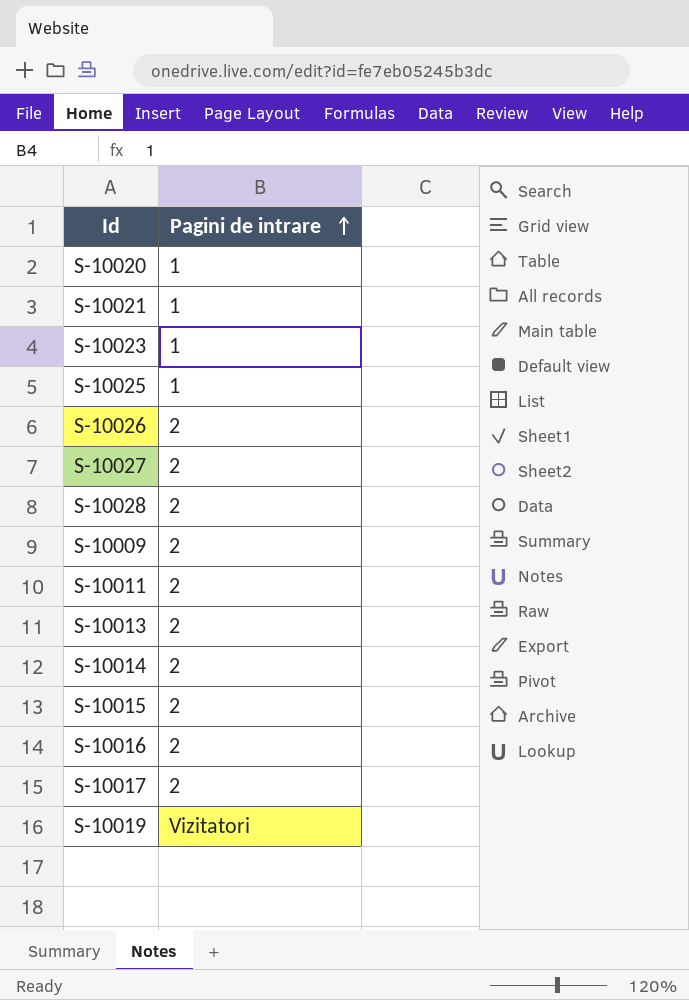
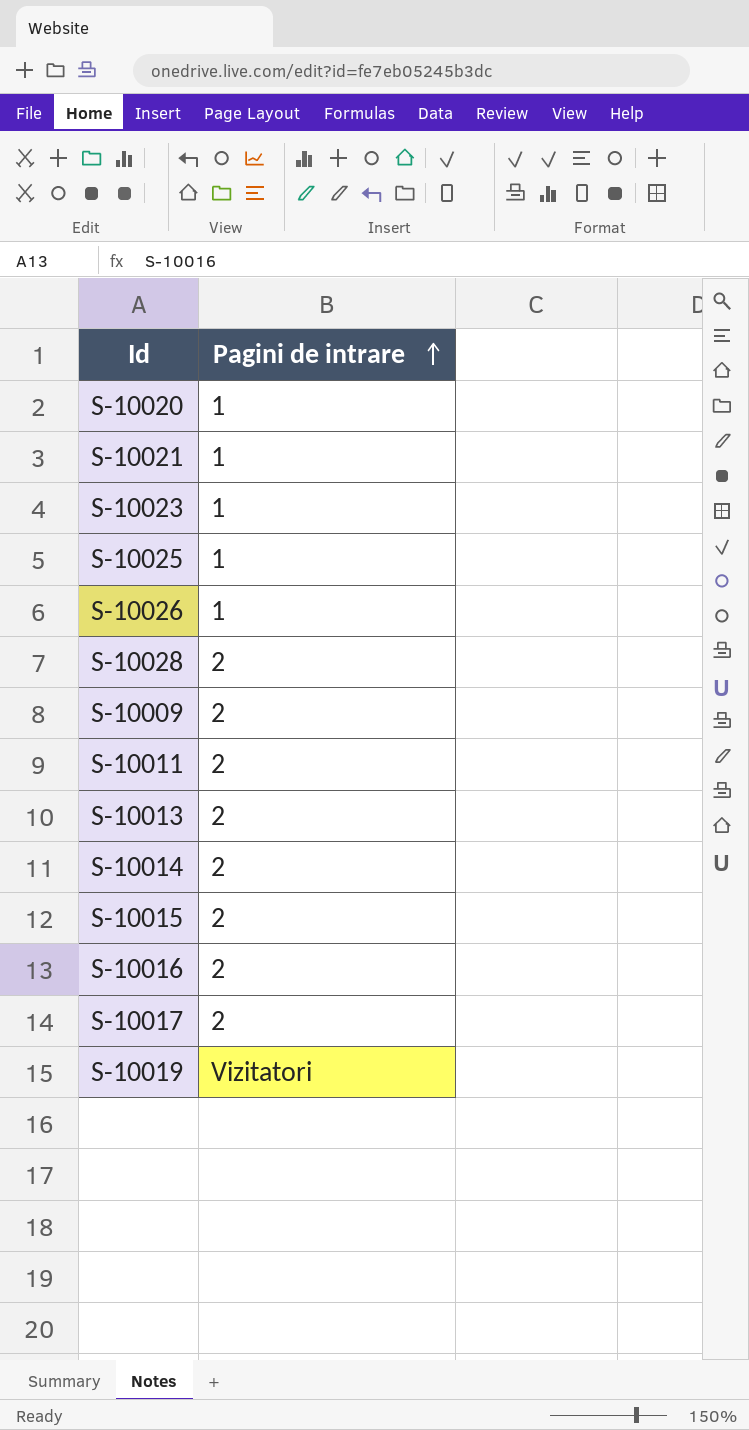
row S-10027: 2 -> none
S-10026 | Pagini de intrare: 2 -> 1

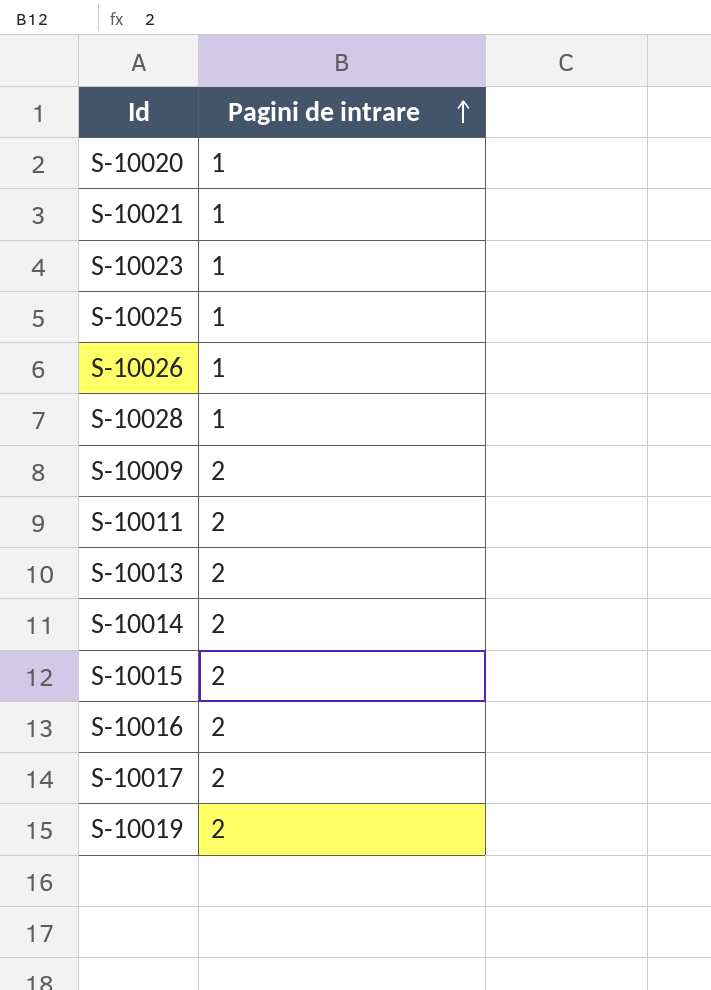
S-10028 | Pagini de intrare: 2 -> 1
S-10019 | Pagini de intrare: Vizitatori -> 2

